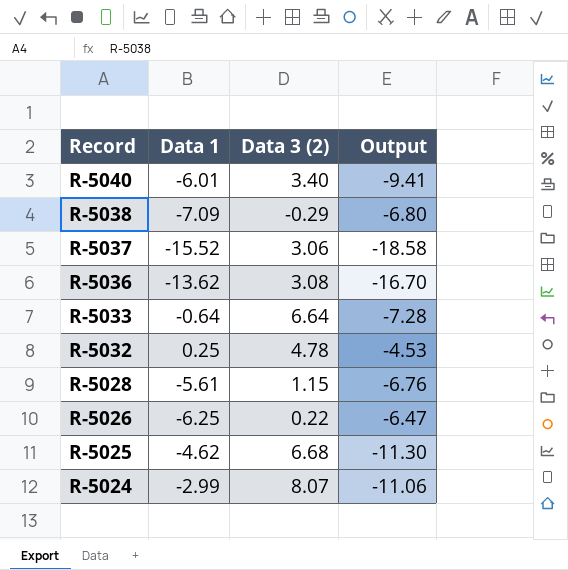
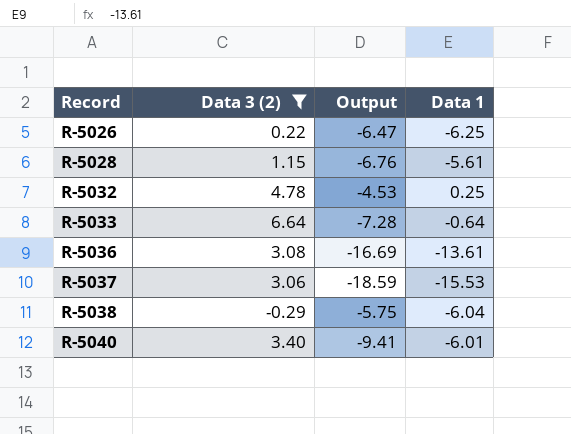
filter: none -> Data 3 (2) <= 6.64
row order: Record descending -> Record ascending
column Data 1 | position: 2 -> 4
R-5036 | Output: -16.70 -> -16.69
R-5036 | Data 1: -13.62 -> -13.61
R-5037 | Output: -18.58 -> -18.59
R-5037 | Data 1: -15.52 -> -15.53
R-5038 | Output: -6.80 -> -5.75
R-5038 | Data 1: -7.09 -> -6.04

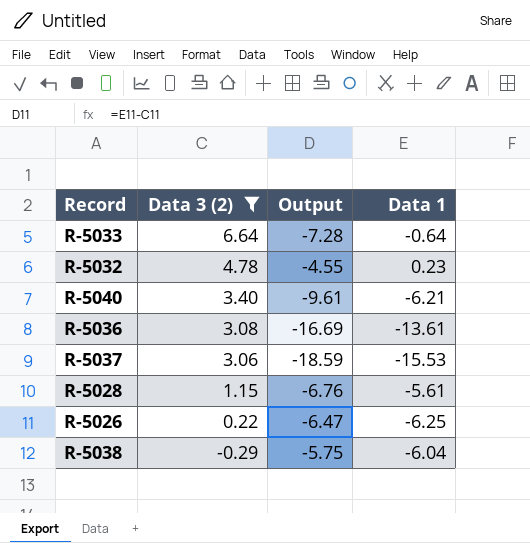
row order: Record ascending -> Data 3 (2) descending
R-5032 | Output: -4.53 -> -4.55
R-5032 | Data 1: 0.25 -> 0.23
R-5040 | Output: -9.41 -> -9.61
R-5040 | Data 1: -6.01 -> -6.21

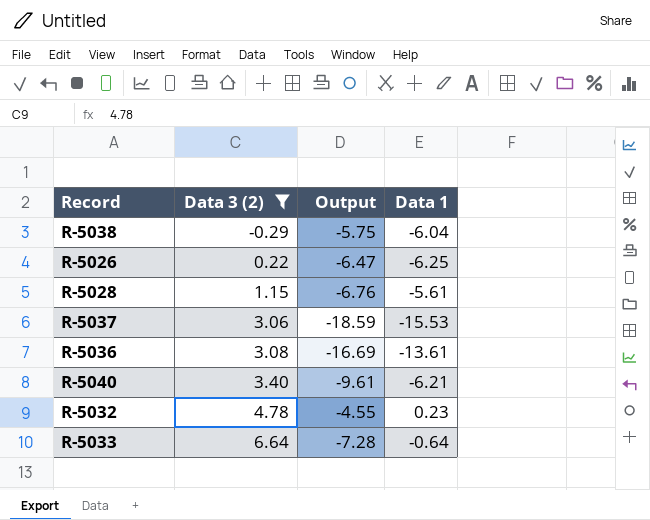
row order: Data 3 (2) descending -> Data 3 (2) ascending

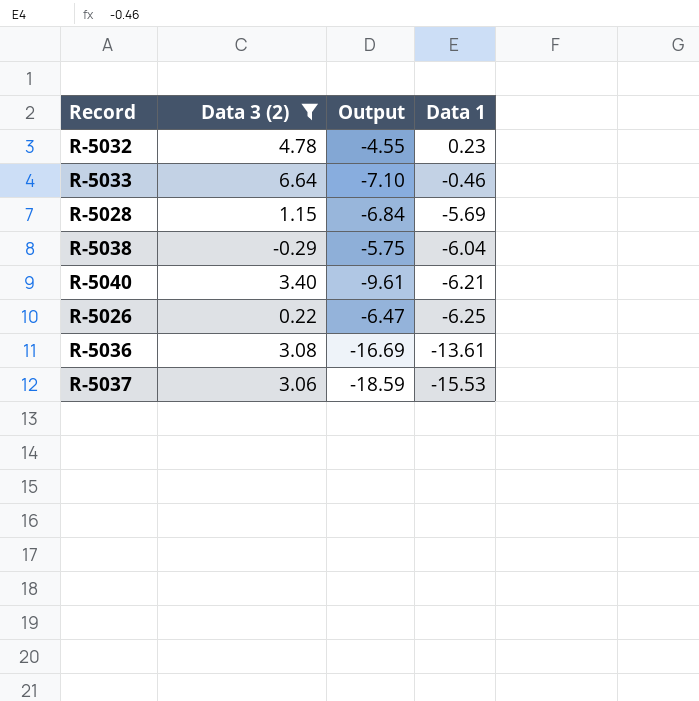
row order: Data 3 (2) ascending -> Data 1 descending
R-5033 | Output: -7.28 -> -7.10
R-5033 | Data 1: -0.64 -> -0.46
R-5028 | Output: -6.76 -> -6.84
R-5028 | Data 1: -5.61 -> -5.69

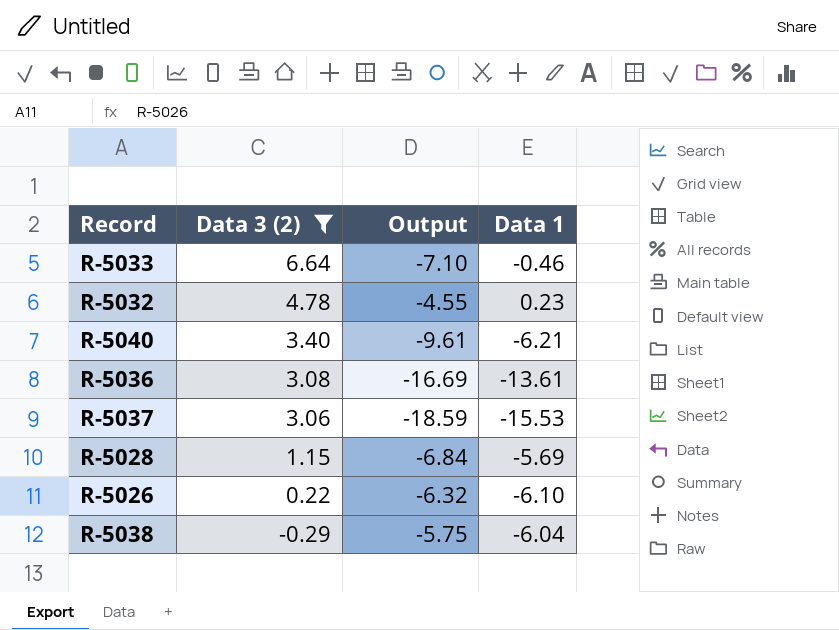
row order: Data 1 descending -> Data 3 (2) descending
R-5026 | Output: -6.47 -> -6.32
R-5026 | Data 1: -6.25 -> -6.10

